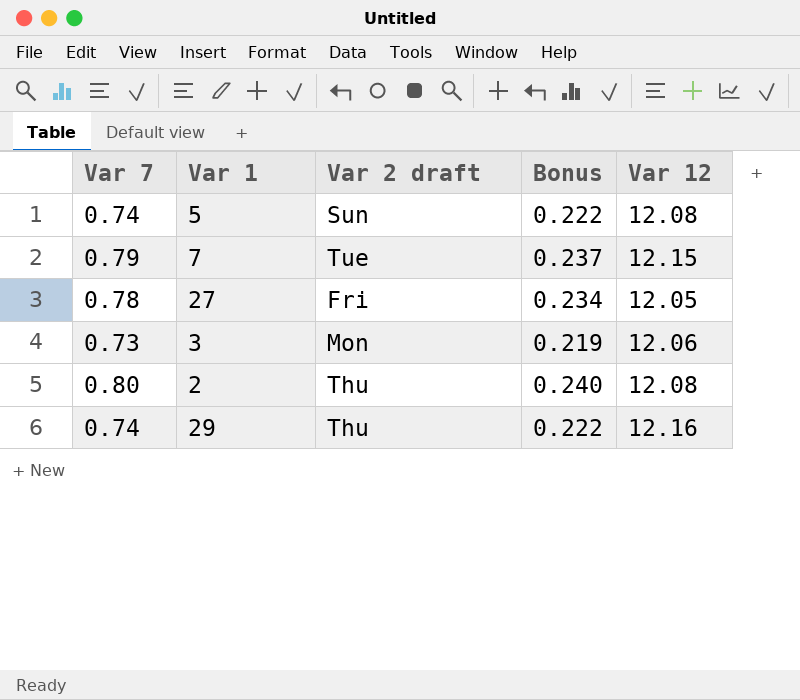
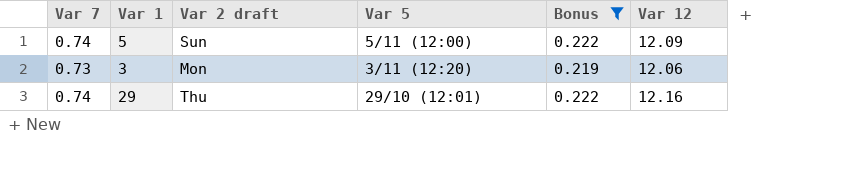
filter: none -> Bonus <= 0.222
column Var 5 | position: none -> 4
5 | Var 12: 12.08 -> 12.09

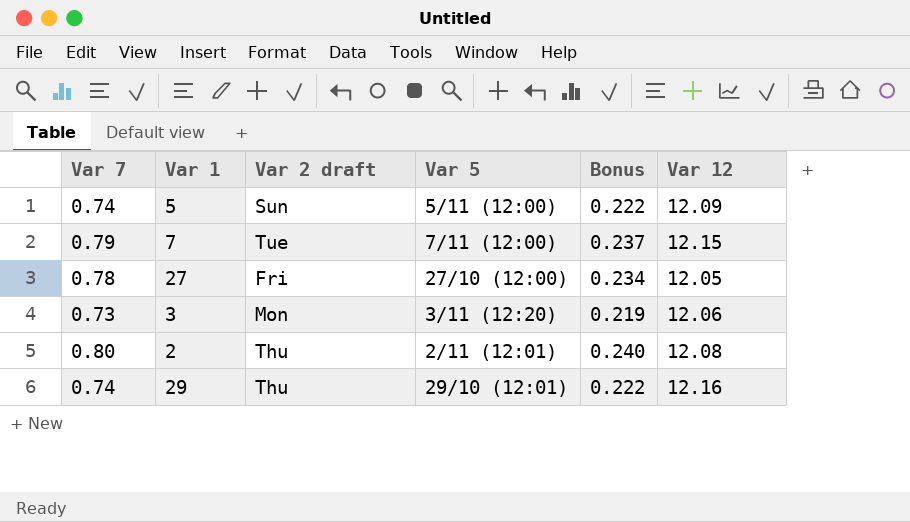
filter: Bonus <= 0.222 -> none

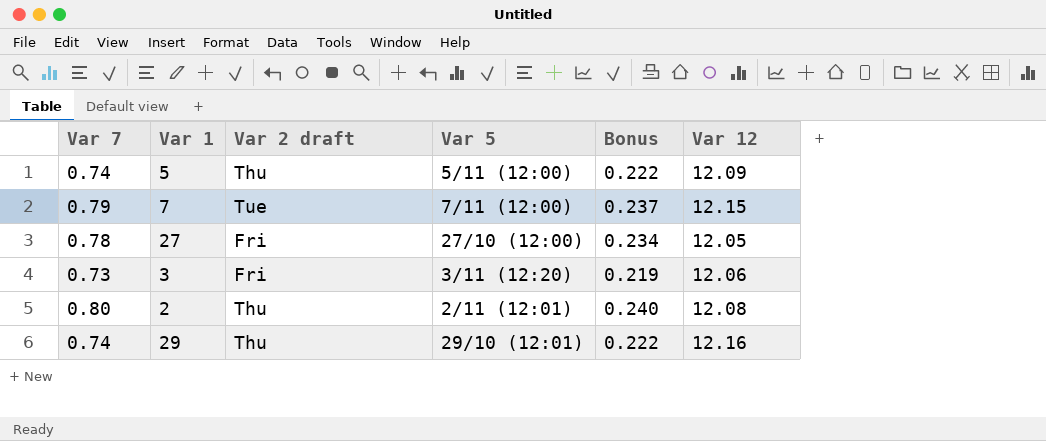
5 | Var 2 draft: Sun -> Thu
3 | Var 2 draft: Mon -> Fri

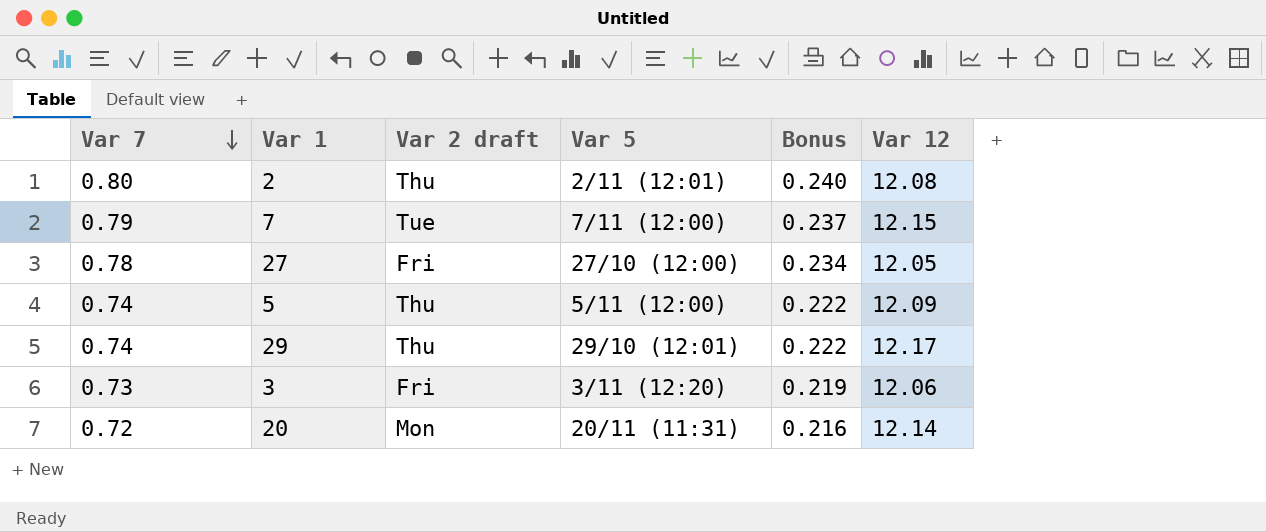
row order: none -> Var 7 descending
29 | Var 12: 12.16 -> 12.17
row 20: none -> 0.72 | Mon | 20/11 (11:31) | 0.216 | 12.14

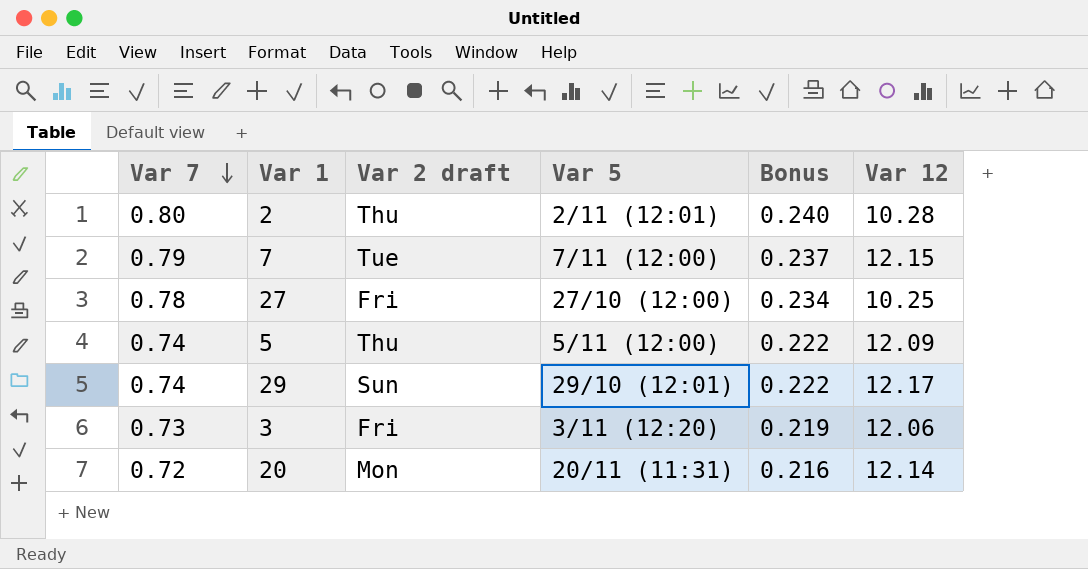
2 | Var 12: 12.08 -> 10.28
27 | Var 12: 12.05 -> 10.25
29 | Var 2 draft: Thu -> Sun

